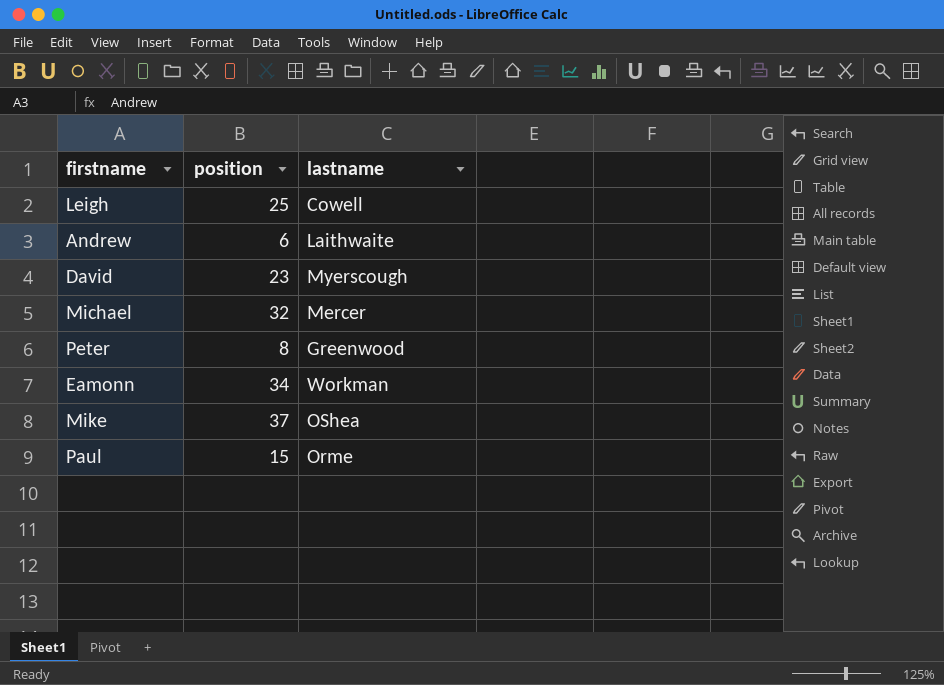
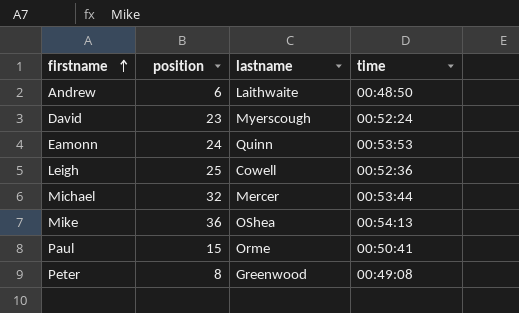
row order: none -> firstname ascending
column time | position: none -> 4
Eamonn | position: 34 -> 24
Eamonn | lastname: Workman -> Quinn
Mike | position: 37 -> 36

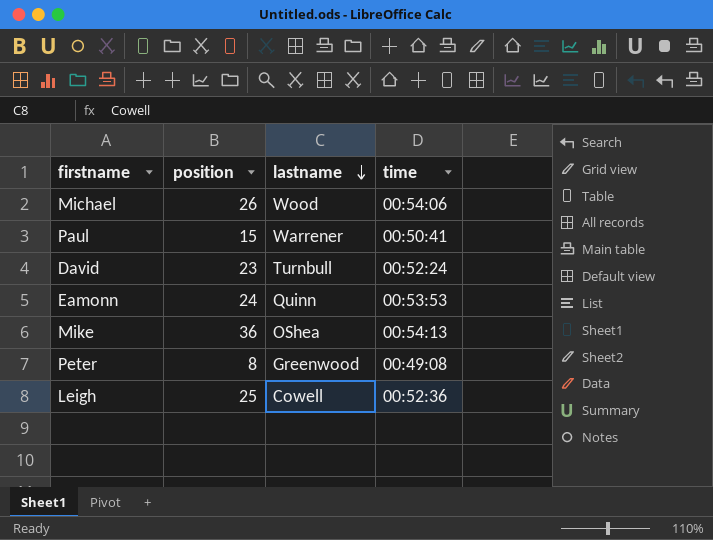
row order: firstname ascending -> lastname descending
row Andrew: 6 | Laithwaite | 00:48:50 -> none
Michael | position: 32 -> 26
Michael | lastname: Mercer -> Wood
Michael | time: 00:53:44 -> 00:54:06
Paul | lastname: Orme -> Warrener
David | lastname: Myerscough -> Turnbull

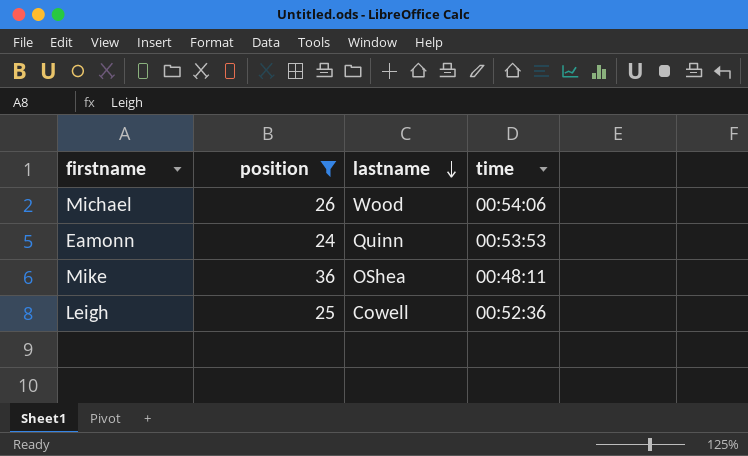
filter: none -> position >= 24
Mike | time: 00:54:13 -> 00:48:11

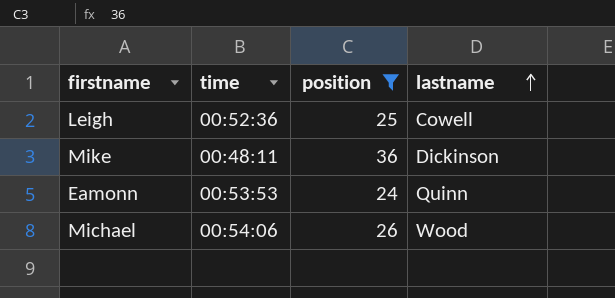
row order: lastname descending -> lastname ascending
column time | position: 4 -> 2
Mike | lastname: OShea -> Dickinson

